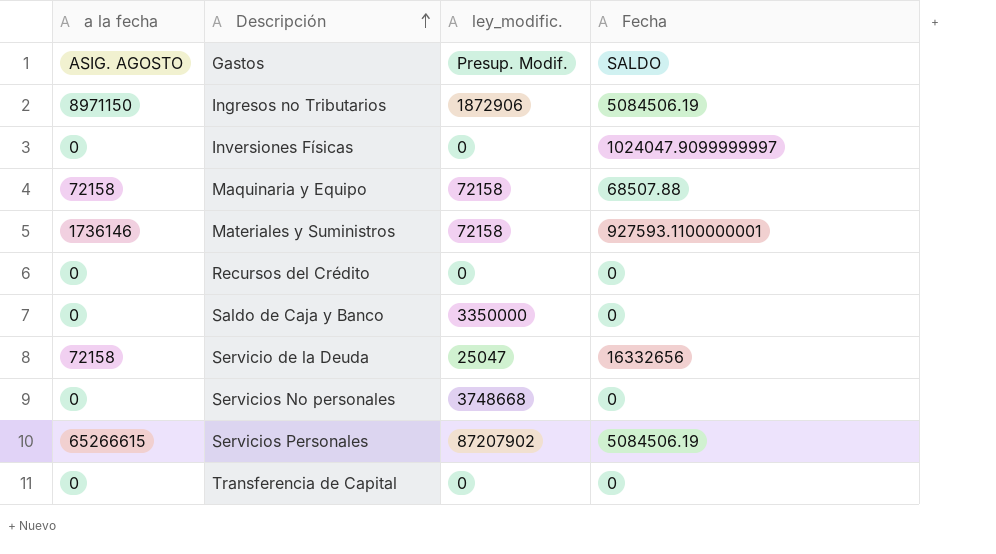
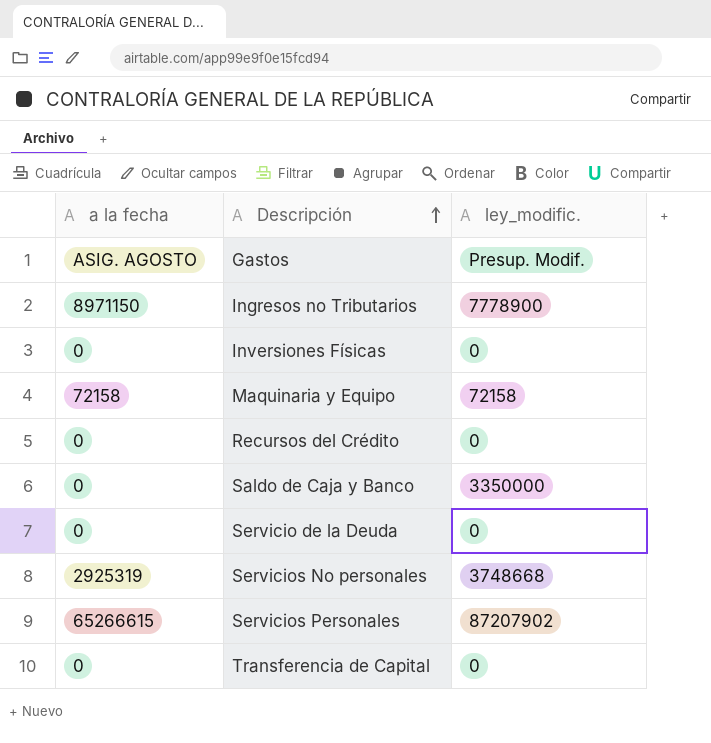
column Fecha | position: 4 -> none
row Materiales y Suministros: 1736146 | 72158 | 927593.1100000001 -> none
Ingresos no Tributarios | ley_modific.: 1872906 -> 7778900
Servicio de la Deuda | a la fecha: 72158 -> 0
Servicio de la Deuda | ley_modific.: 25047 -> 0
Servicios No personales | a la fecha: 0 -> 2925319

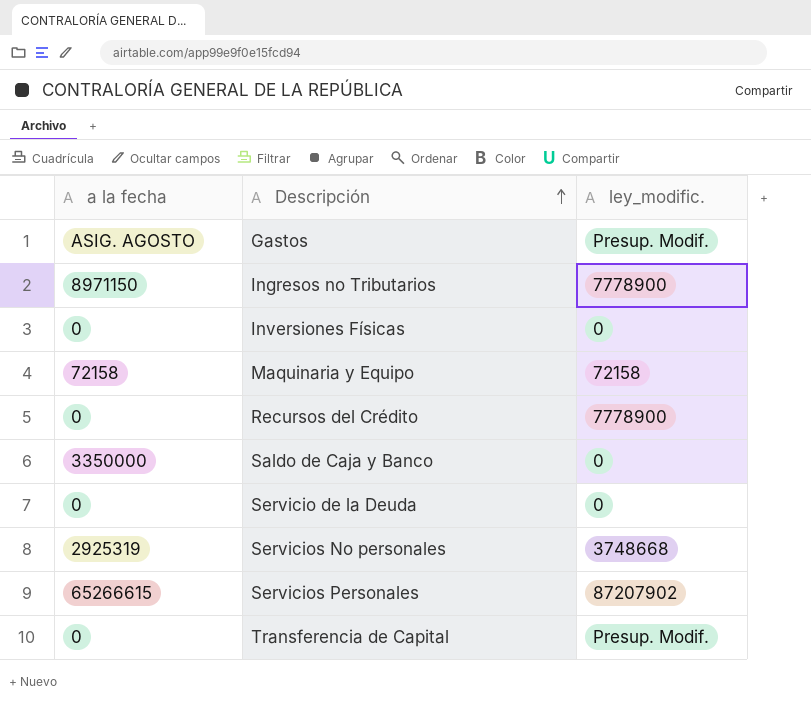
Recursos del Crédito | ley_modific.: 0 -> 7778900
Saldo de Caja y Banco | a la fecha: 0 -> 3350000
Saldo de Caja y Banco | ley_modific.: 3350000 -> 0
Transferencia de Capital | ley_modific.: 0 -> Presup. Modif.

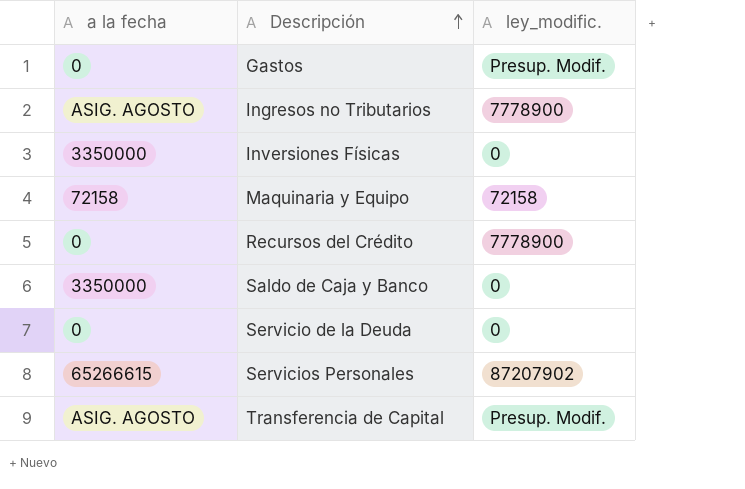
row Servicios No personales: 2925319 | 3748668 -> none
Gastos | a la fecha: ASIG. AGOSTO -> 0
Ingresos no Tributarios | a la fecha: 8971150 -> ASIG. AGOSTO
Inversiones Físicas | a la fecha: 0 -> 3350000
Transferencia de Capital | a la fecha: 0 -> ASIG. AGOSTO

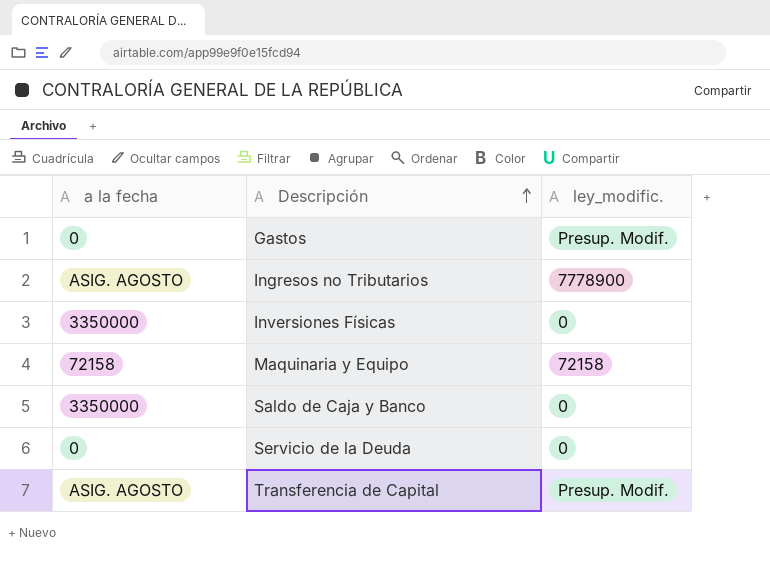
row Recursos del Crédito: 0 | 7778900 -> none
row Servicios Personales: 65266615 | 87207902 -> none

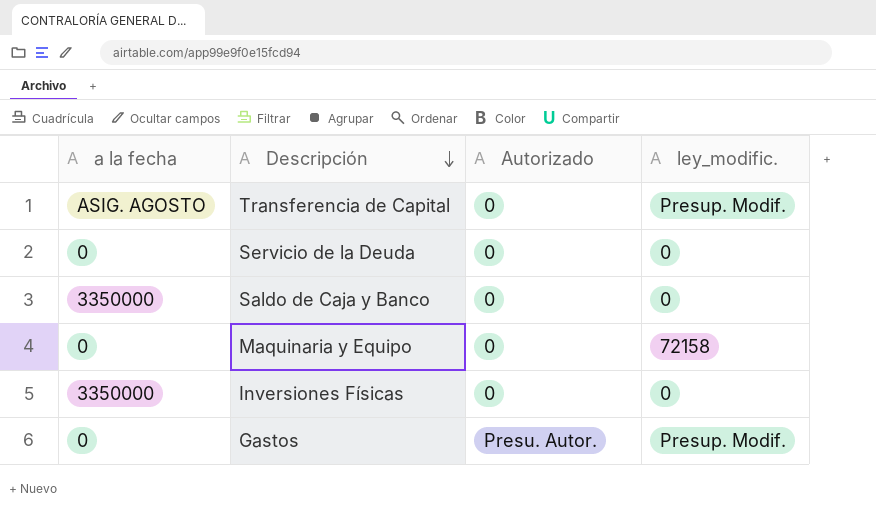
row order: Descripción ascending -> Descripción descending
column Autorizado | position: none -> 3
row Ingresos no Tributarios: ASIG. AGOSTO | 7778900 -> none
Maquinaria y Equipo | a la fecha: 72158 -> 0

